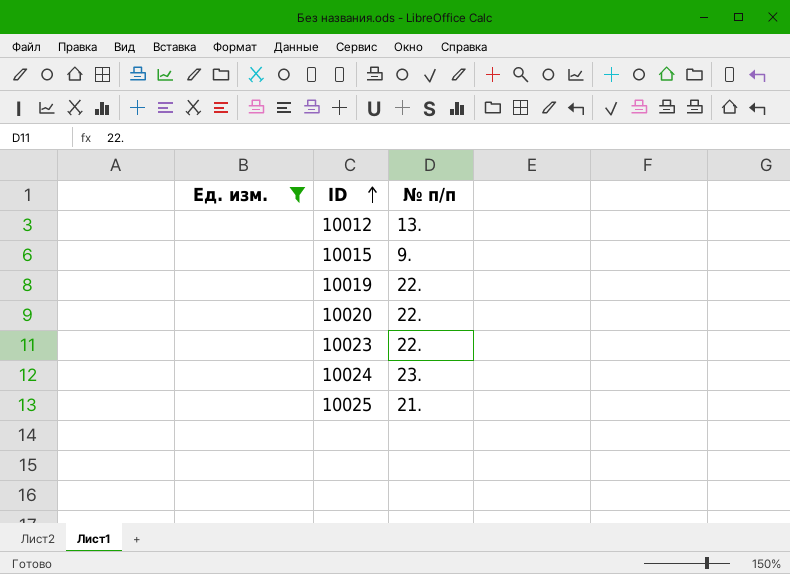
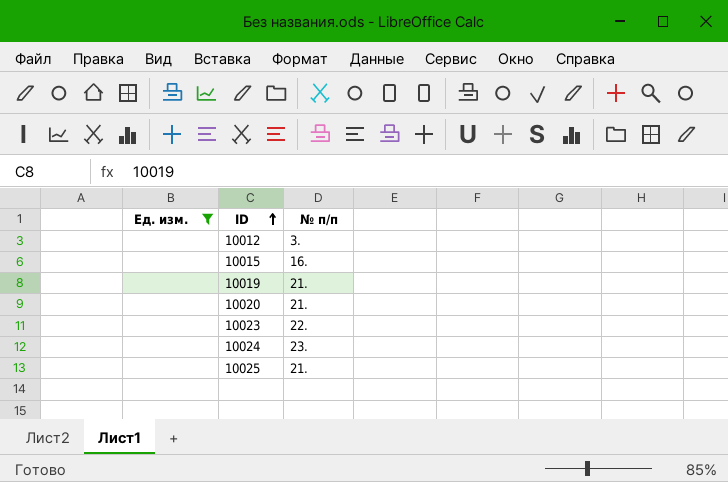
10012 | № п/п: 13. -> 3.
10015 | № п/п: 9. -> 16.
10019 | № п/п: 22. -> 21.
10020 | № п/п: 22. -> 21.

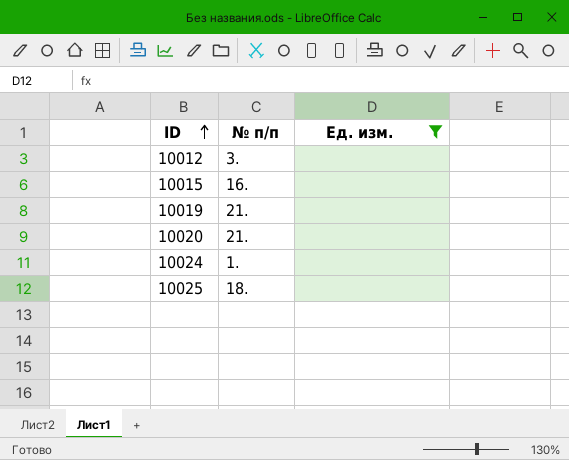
column Ед. изм. | position: 1 -> 3
row 10023: none | 22. -> none
10024 | № п/п: 23. -> 1.
10025 | № п/п: 21. -> 18.

